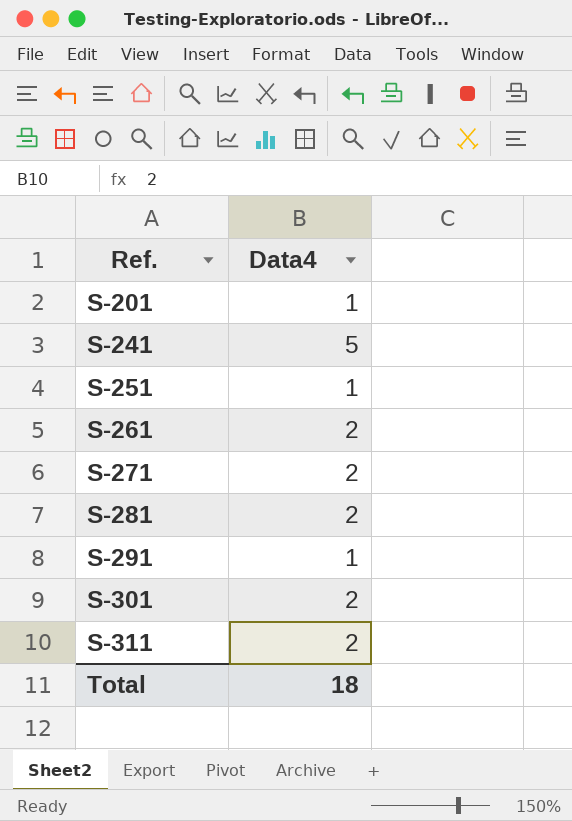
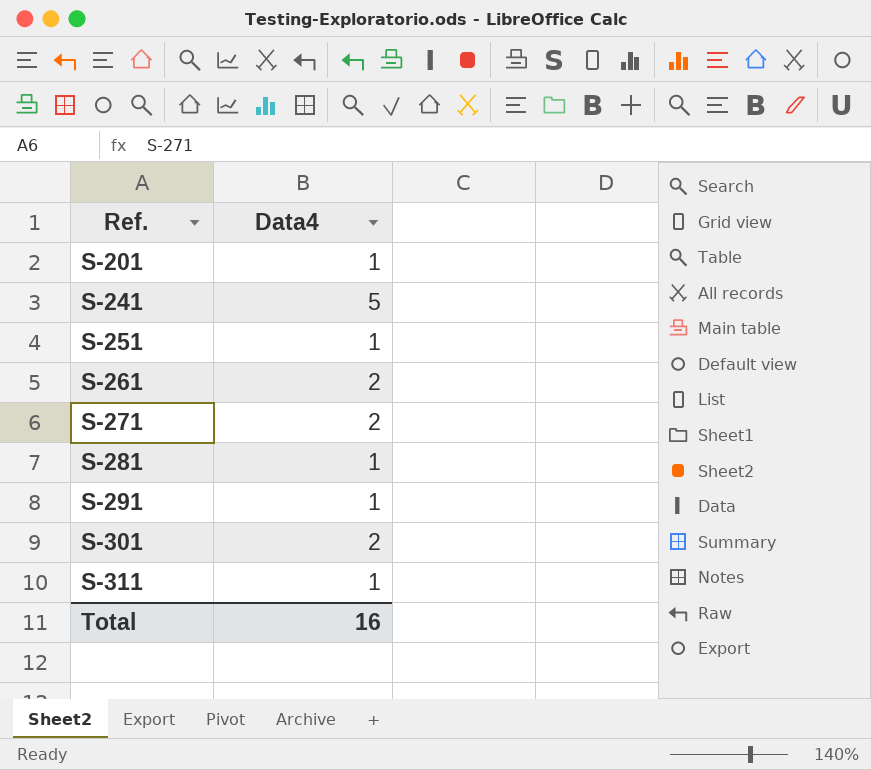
S-281 | Data4: 2 -> 1
S-311 | Data4: 2 -> 1
Total | Data4: 18 -> 16

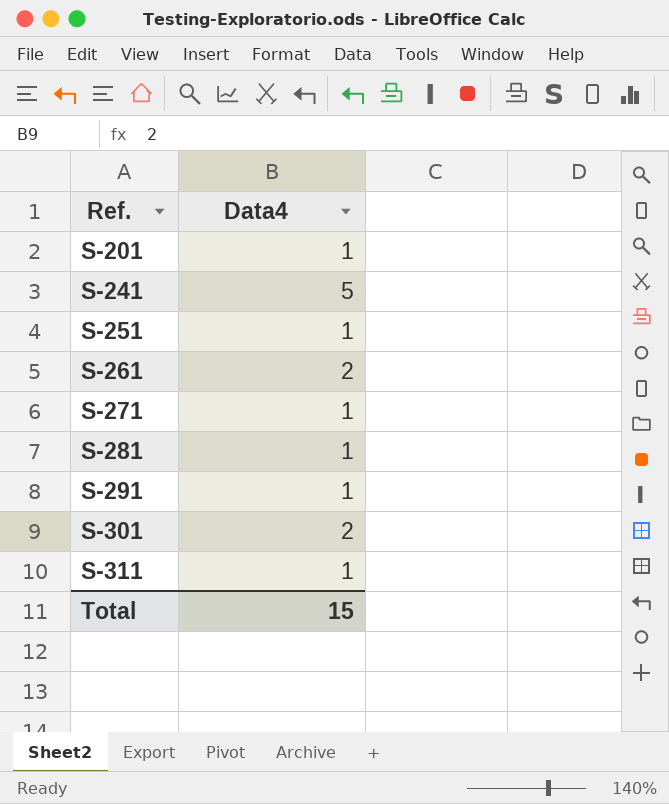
S-271 | Data4: 2 -> 1
Total | Data4: 16 -> 15

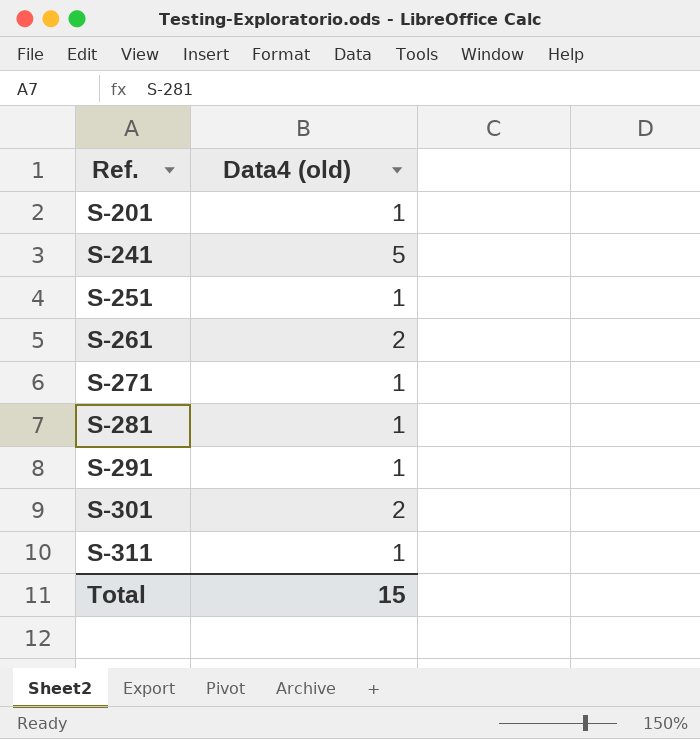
column name: Data4 -> Data4 (old)

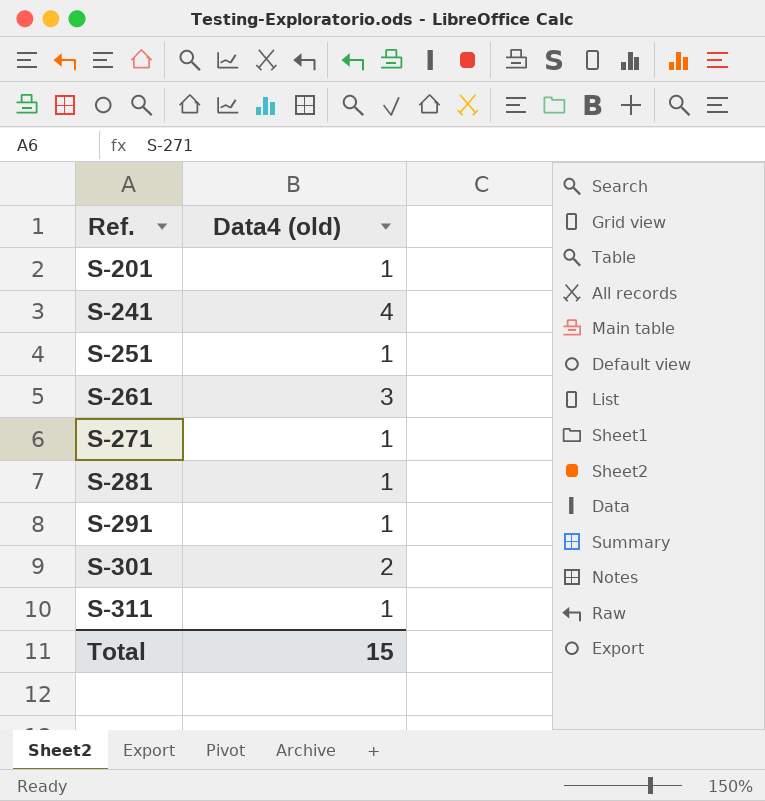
S-241 | Data4 (old): 5 -> 4
S-261 | Data4 (old): 2 -> 3

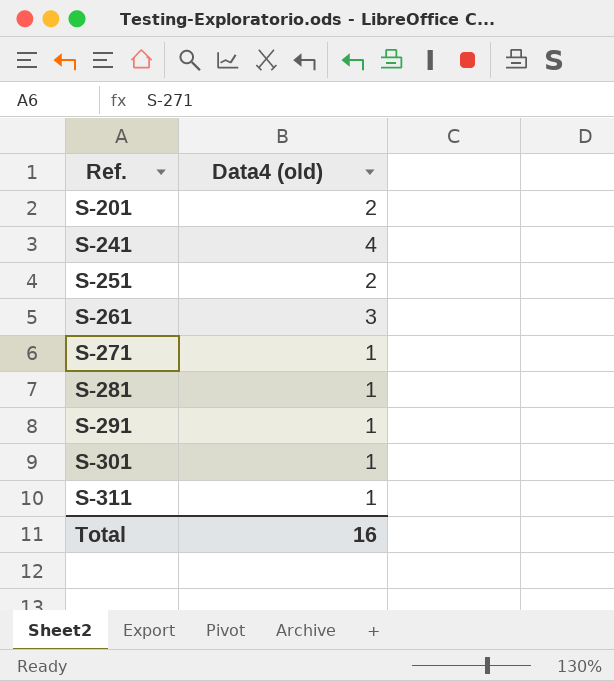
S-201 | Data4 (old): 1 -> 2
S-251 | Data4 (old): 1 -> 2
S-301 | Data4 (old): 2 -> 1
Total | Data4 (old): 15 -> 16

